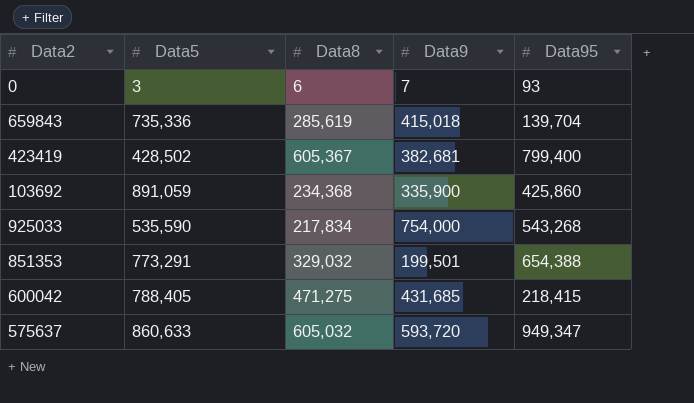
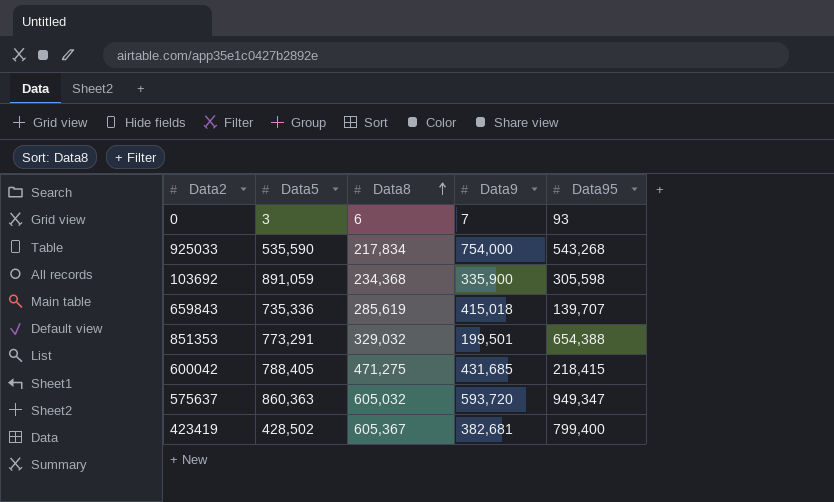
row order: none -> Data8 ascending
103692 | Data95: 425,860 -> 305,598
659843 | Data95: 139,704 -> 139,707
575637 | Data5: 860,633 -> 860,363

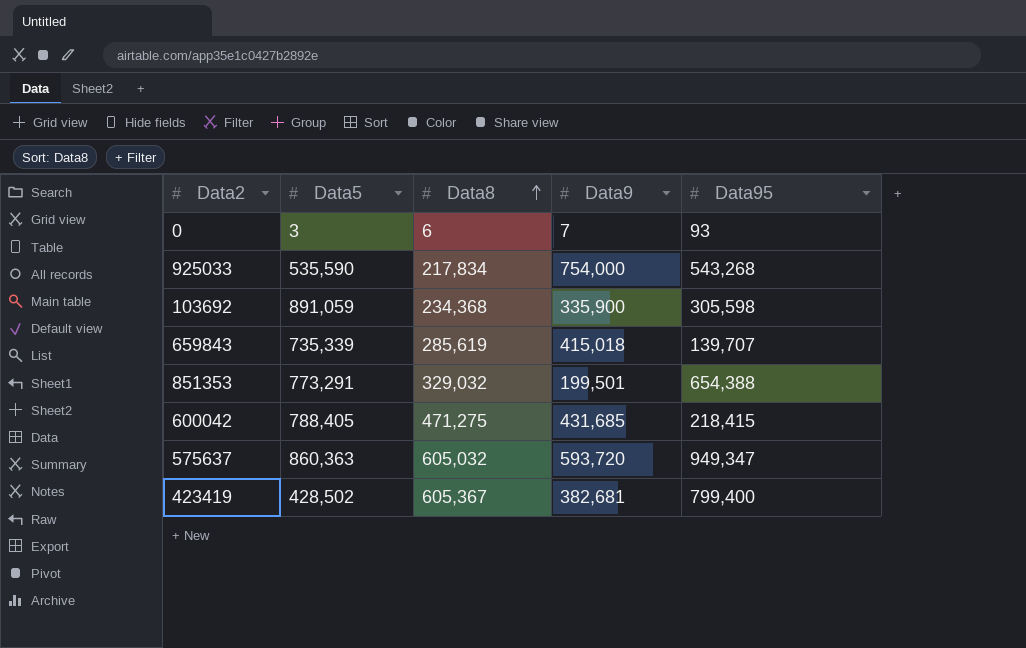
659843 | Data5: 735,336 -> 735,339

